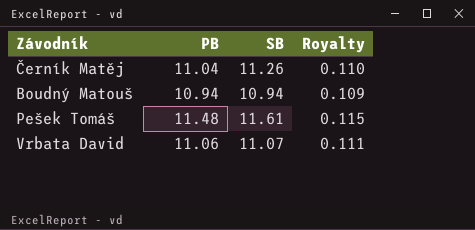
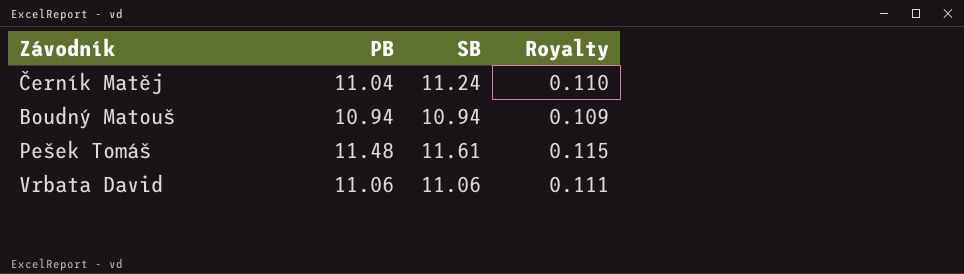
Černík Matěj | SB: 11.26 -> 11.24
Vrbata David | SB: 11.07 -> 11.06

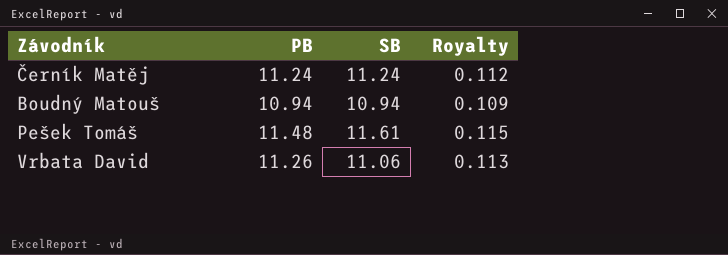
Černík Matěj | PB: 11.04 -> 11.24
Černík Matěj | Royalty: 0.110 -> 0.112
Vrbata David | PB: 11.06 -> 11.26
Vrbata David | Royalty: 0.111 -> 0.113

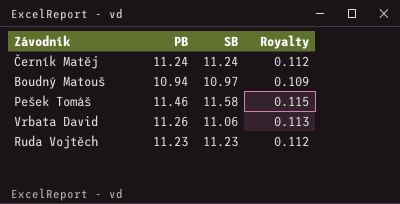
Boudný Matouš | SB: 10.94 -> 10.97
Pešek Tomáš | PB: 11.48 -> 11.46
Pešek Tomáš | SB: 11.61 -> 11.58
row Ruda Vojtěch: none -> 11.23 | 11.23 | 0.112

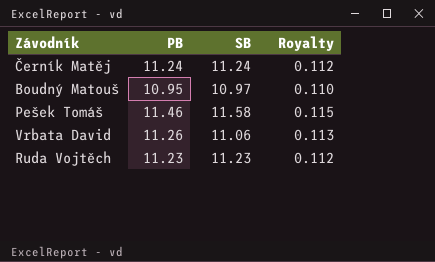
Boudný Matouš | PB: 10.94 -> 10.95
Boudný Matouš | Royalty: 0.109 -> 0.110

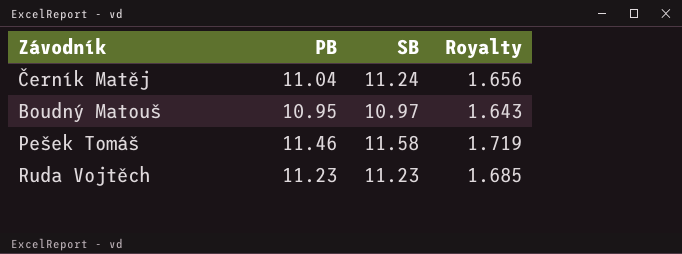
column Royalty | formula: [PB] * 0.01 -> [PB] * 0.15
row Vrbata David: 11.26 | 11.06 | 0.113 -> none
Černík Matěj | PB: 11.24 -> 11.04

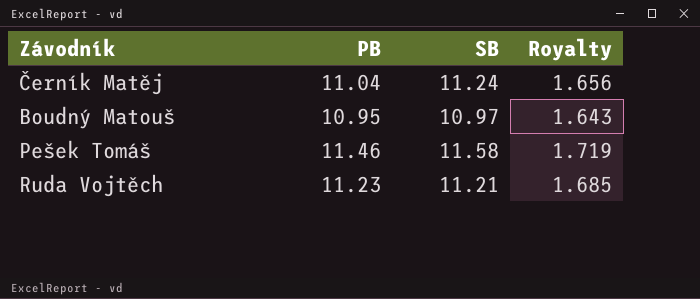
Ruda Vojtěch | SB: 11.23 -> 11.21

